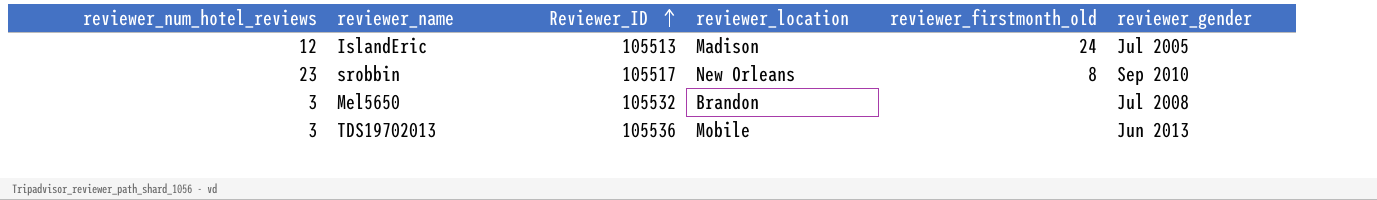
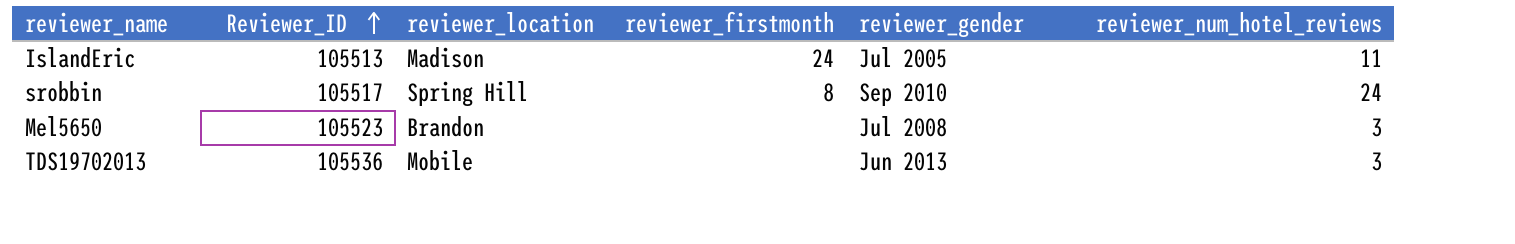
column name: reviewer_firstmonth_old -> reviewer_firstmonth
column reviewer_num_hotel_reviews | position: 1 -> 6
IslandEric | reviewer_num_hotel_reviews: 12 -> 11
srobbin | reviewer_location: New Orleans -> Spring Hill
srobbin | reviewer_num_hotel_reviews: 23 -> 24
Mel5650 | Reviewer_ID: 105532 -> 105523

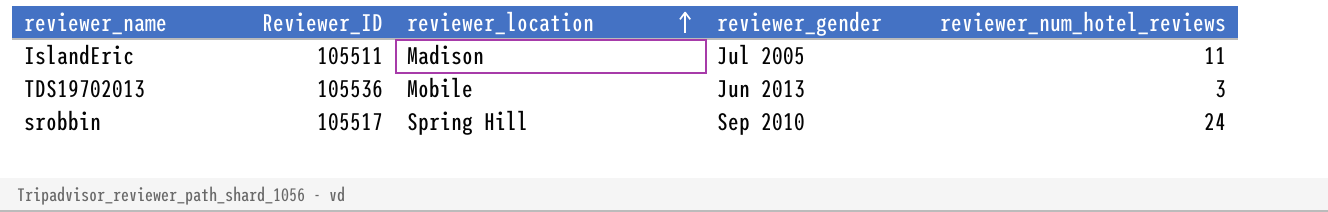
row order: Reviewer_ID ascending -> reviewer_location ascending
column reviewer_firstmonth | position: 4 -> none
row Mel5650: 105523 | Brandon | none | Jul 2008 | 3 -> none
IslandEric | Reviewer_ID: 105513 -> 105511

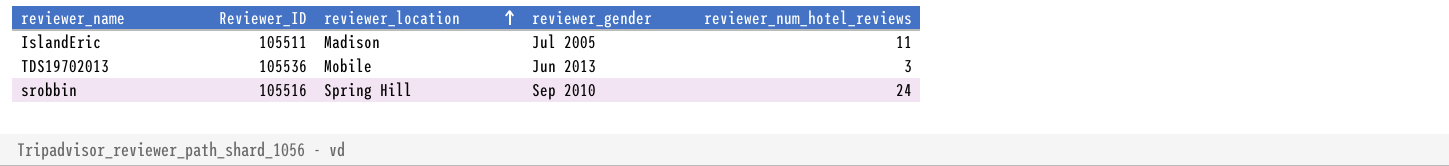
srobbin | Reviewer_ID: 105517 -> 105516

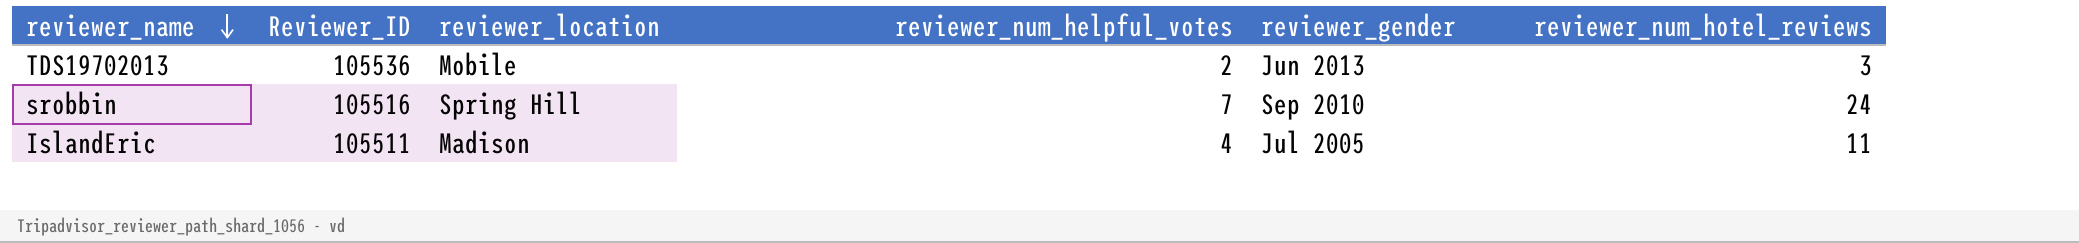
row order: reviewer_location ascending -> reviewer_name descending
column reviewer_num_helpful_votes | position: none -> 4

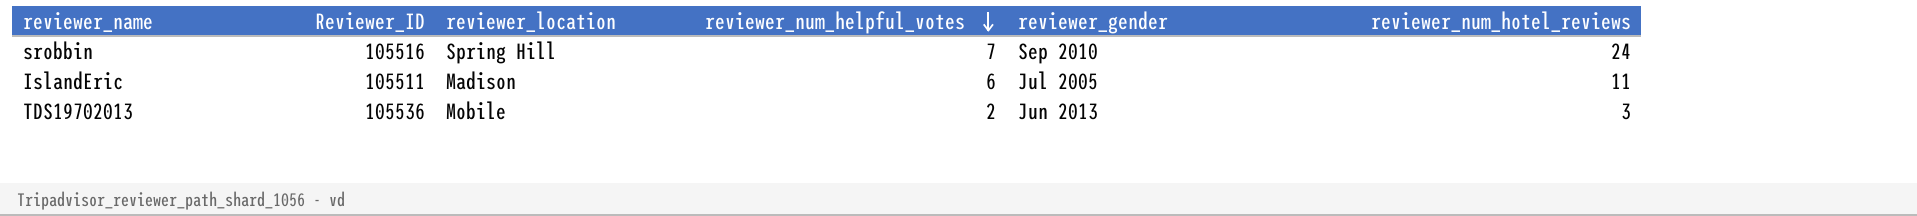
row order: reviewer_name descending -> reviewer_num_helpful_votes descending
IslandEric | reviewer_num_helpful_votes: 4 -> 6

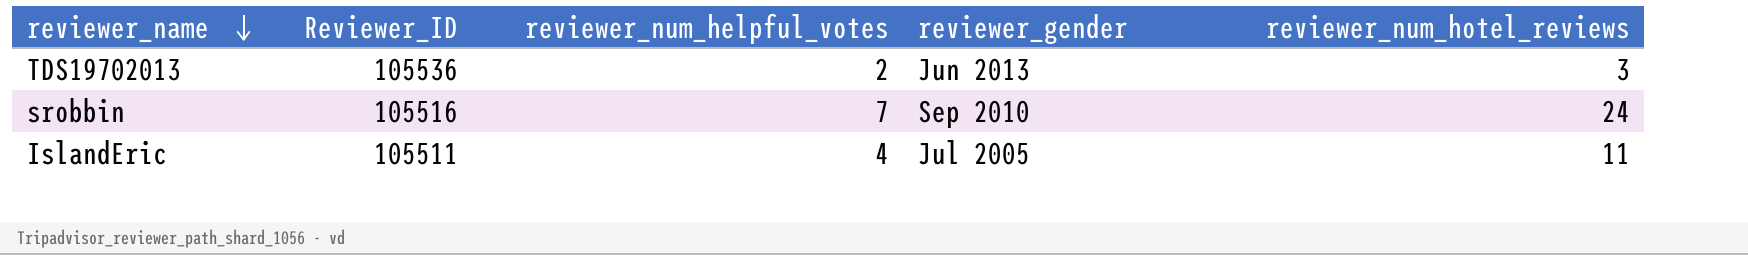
row order: reviewer_num_helpful_votes descending -> reviewer_name descending
column reviewer_location | position: 3 -> none
IslandEric | reviewer_num_helpful_votes: 6 -> 4

